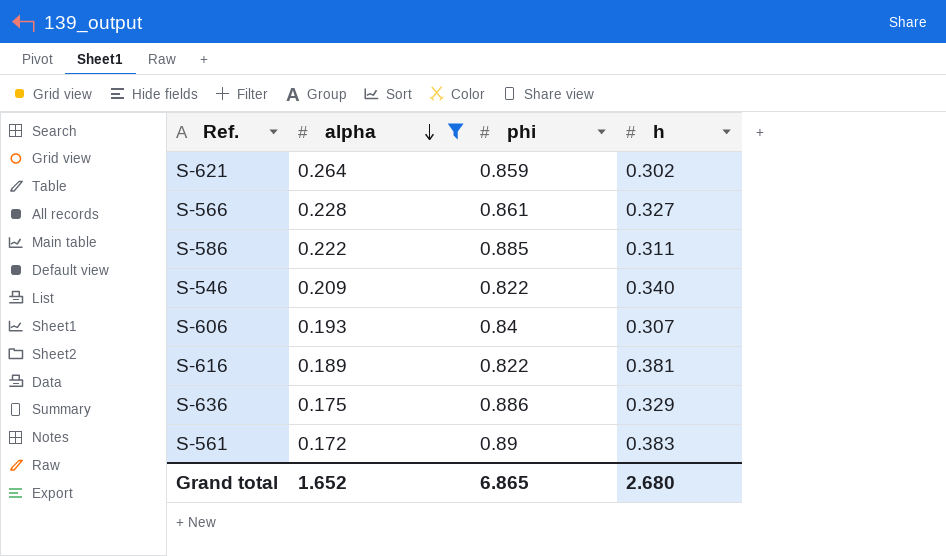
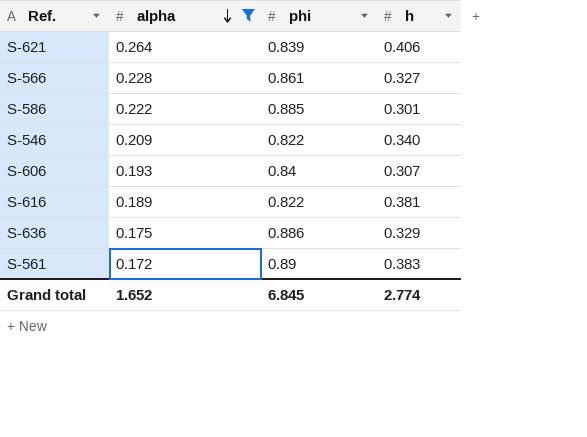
S-621 | phi: 0.859 -> 0.839
S-621 | h: 0.302 -> 0.406
S-586 | h: 0.311 -> 0.301
Grand total | phi: 6.865 -> 6.845
Grand total | h: 2.680 -> 2.774

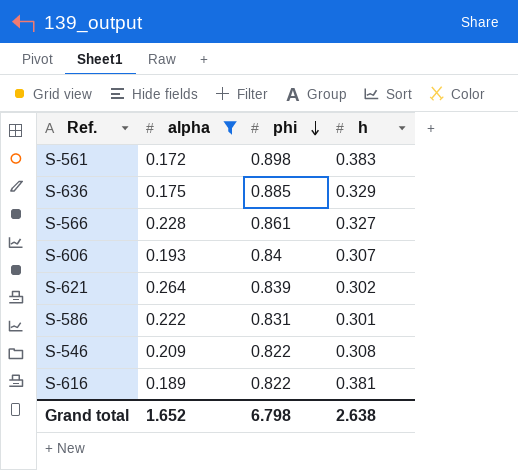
row order: alpha descending -> phi descending
S-561 | phi: 0.89 -> 0.898
S-636 | phi: 0.886 -> 0.885
S-621 | h: 0.406 -> 0.302
S-586 | phi: 0.885 -> 0.831
S-546 | h: 0.340 -> 0.308
Grand total | phi: 6.845 -> 6.798
Grand total | h: 2.774 -> 2.638

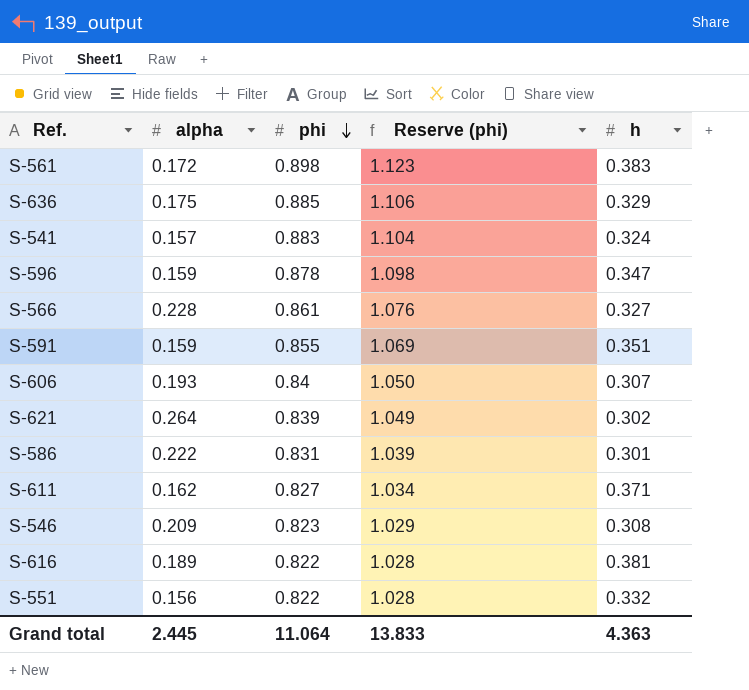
filter: alpha >= 0.172 -> none
column Reserve (phi) | formula: none -> [phi] * 1.25
S-546 | phi: 0.822 -> 0.823
Grand total | alpha: 1.652 -> 2.445
Grand total | phi: 6.798 -> 11.064
Grand total | h: 2.638 -> 4.363

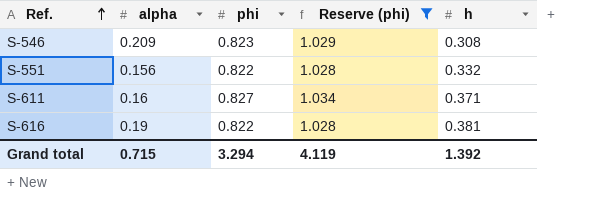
filter: none -> Reserve (phi) <= 1.034
row order: phi descending -> Ref. ascending
S-611 | alpha: 0.162 -> 0.16
S-616 | alpha: 0.189 -> 0.19
Grand total | alpha: 2.445 -> 0.715
Grand total | phi: 11.064 -> 3.294
Grand total | Reserve (phi): 13.833 -> 4.119
Grand total | h: 4.363 -> 1.392

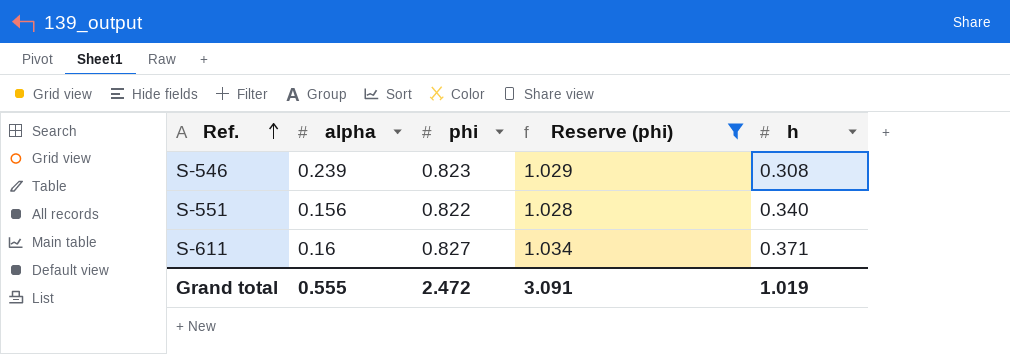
row S-616: 0.19 | 0.822 | 1.028 | 0.381 -> none
S-546 | alpha: 0.209 -> 0.239
S-551 | h: 0.332 -> 0.340
Grand total | alpha: 0.715 -> 0.555
Grand total | phi: 3.294 -> 2.472
Grand total | Reserve (phi): 4.119 -> 3.091
Grand total | h: 1.392 -> 1.019

